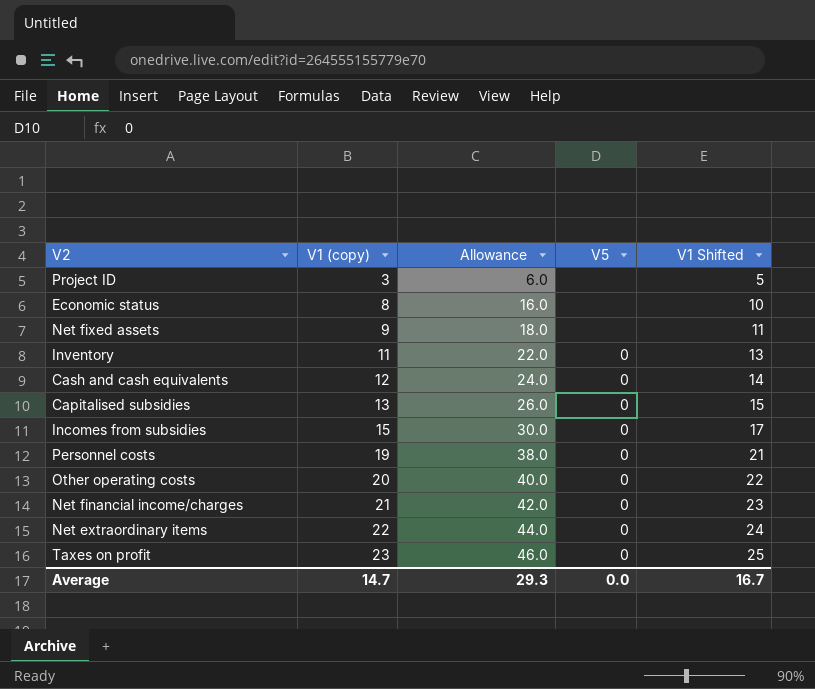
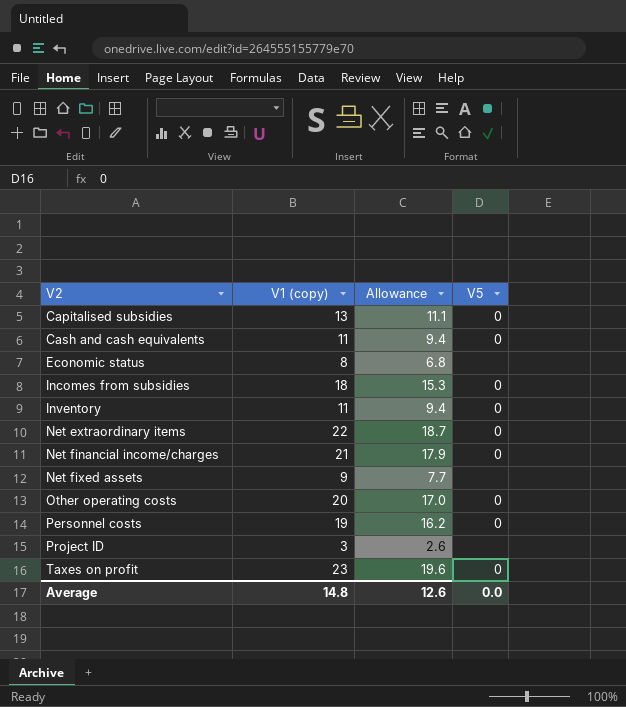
row order: V1 (copy) ascending -> V2 ascending
column V1 Shifted | formula: [V1 (copy)] + 2 -> none
column Allowance | formula: [V1 (copy)] * 2 -> [V1 (copy)] * 0.85
Cash and cash equivalents | V1 (copy): 12 -> 11
Incomes from subsidies | V1 (copy): 15 -> 18
Average | V1 (copy): 14.7 -> 14.8
Average | Allowance: 29.3 -> 12.6

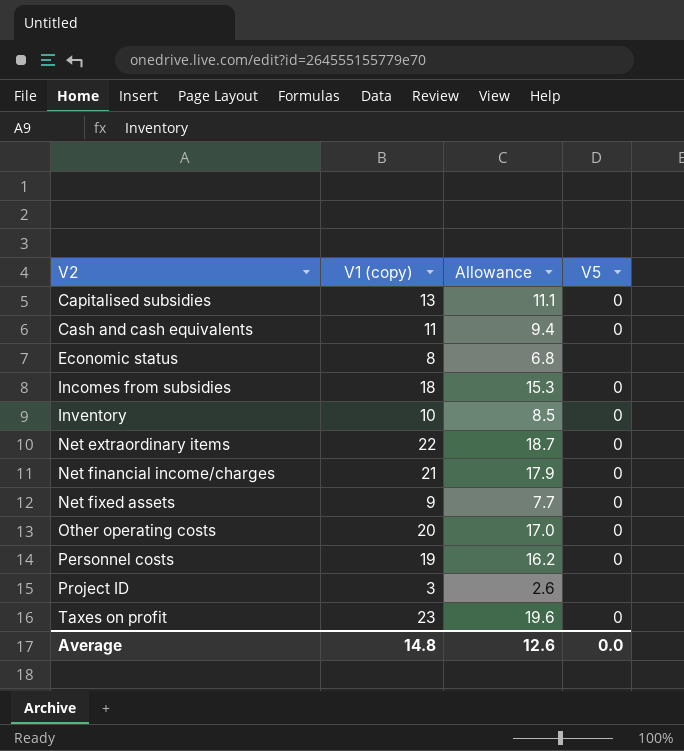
Inventory | V1 (copy): 11 -> 10
Inventory | Allowance: 9.4 -> 8.5
Net fixed assets | V5: none -> 0

